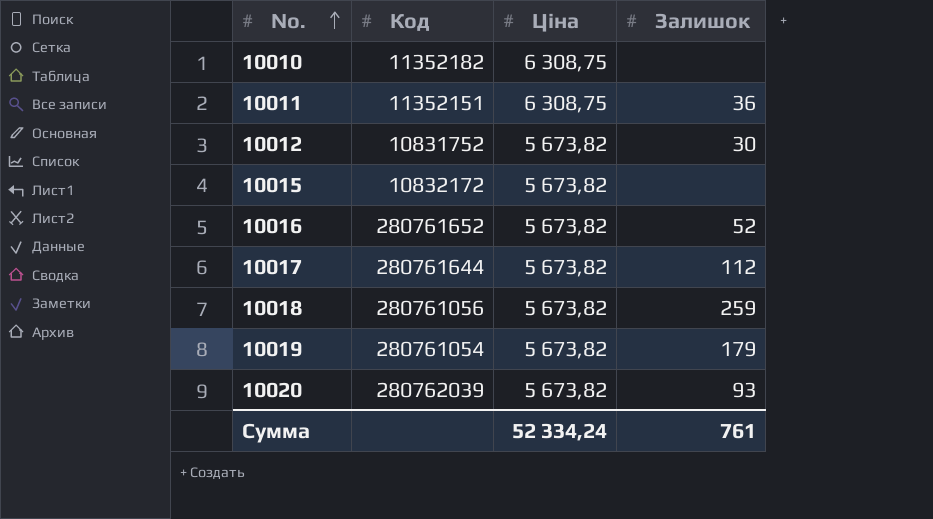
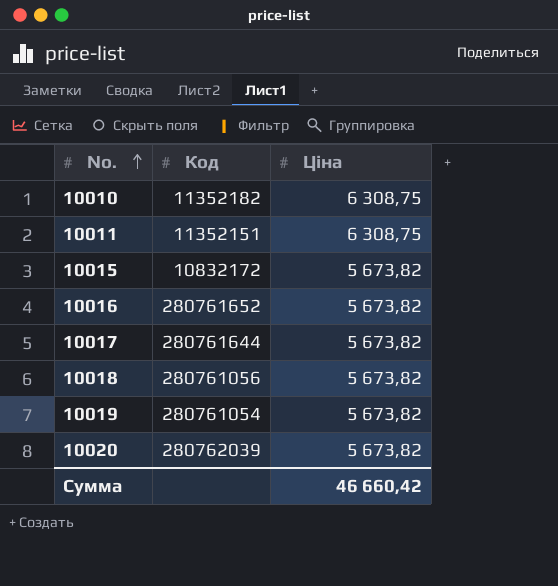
column Залишок | position: 4 -> none
row 10012: 10831752 | 5 673,82 | 30 -> none
Сумма | Ціна: 52 334,24 -> 46 660,42

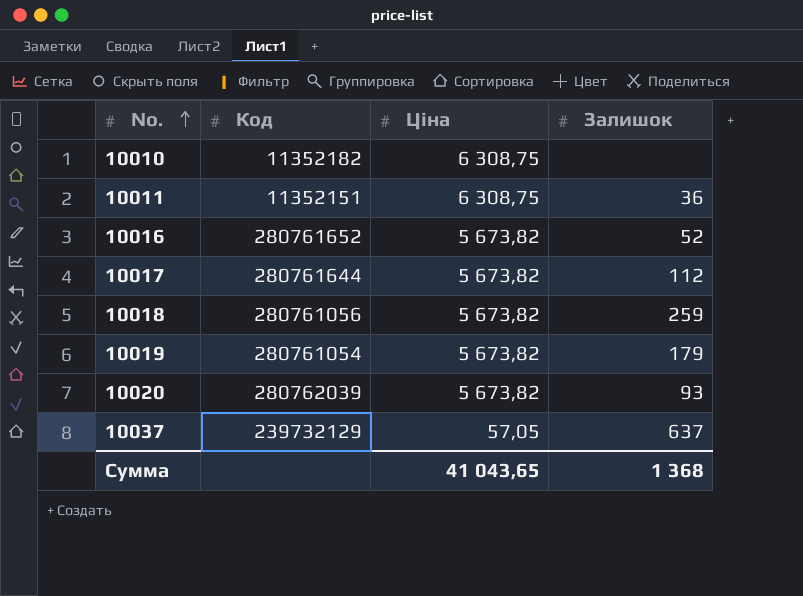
column Залишок | position: none -> 4
row 10015: 10832172 | 5 673,82 -> none
row 10037: none -> 239732129 | 57,05 | 637
Сумма | Ціна: 46 660,42 -> 41 043,65

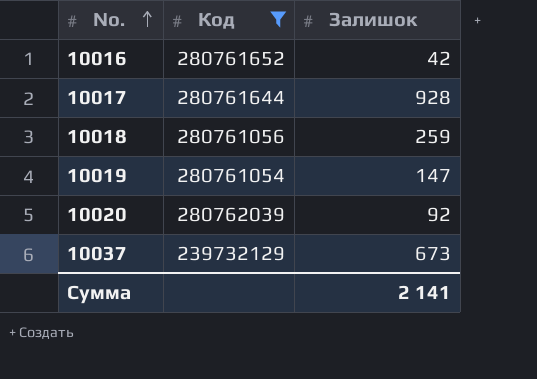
filter: none -> Код >= 239732129
column Ціна | position: 3 -> none
10016 | Залишок: 52 -> 42
10017 | Залишок: 112 -> 928
10019 | Залишок: 179 -> 147
10020 | Залишок: 93 -> 92
10037 | Залишок: 637 -> 673
Сумма | Залишок: 1 368 -> 2 141

